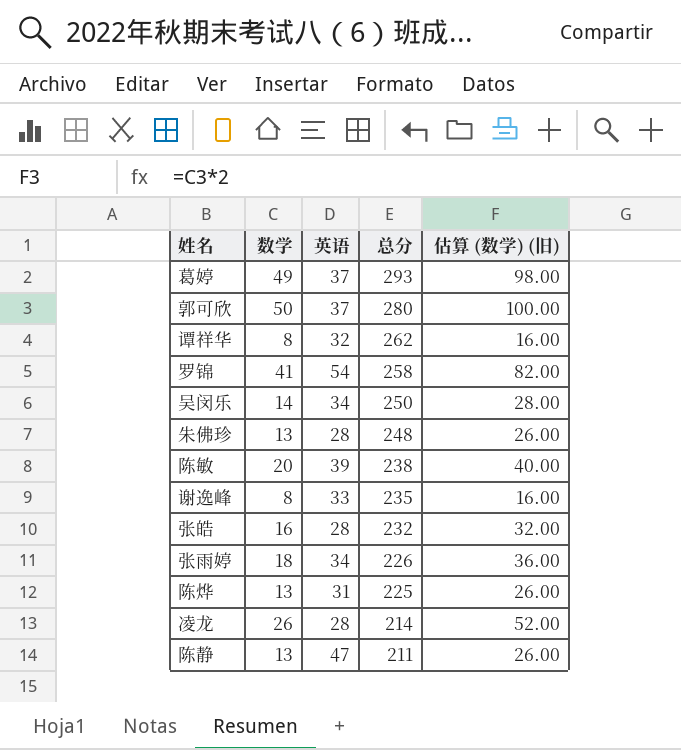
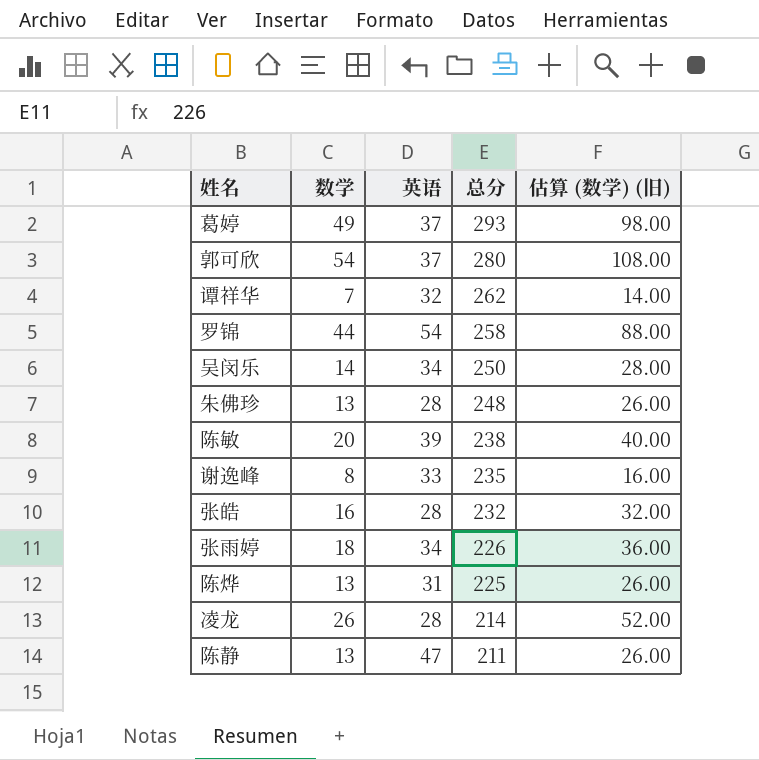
郭可欣 | 数学: 50 -> 54
郭可欣 | 估算 (数学) (旧): 100.00 -> 108.00
谭祥华 | 数学: 8 -> 7
谭祥华 | 估算 (数学) (旧): 16.00 -> 14.00
罗锦 | 数学: 41 -> 44
罗锦 | 估算 (数学) (旧): 82.00 -> 88.00

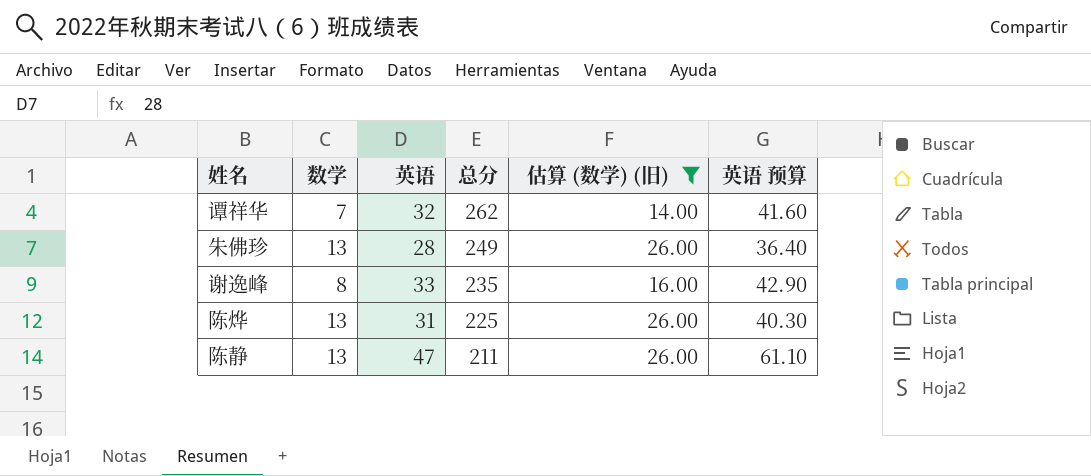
filter: none -> 估算 (数学) (旧) <= 26.00
column 英语 预算 | formula: none -> [英语] * 1.3
朱佛珍 | 总分: 248 -> 249

